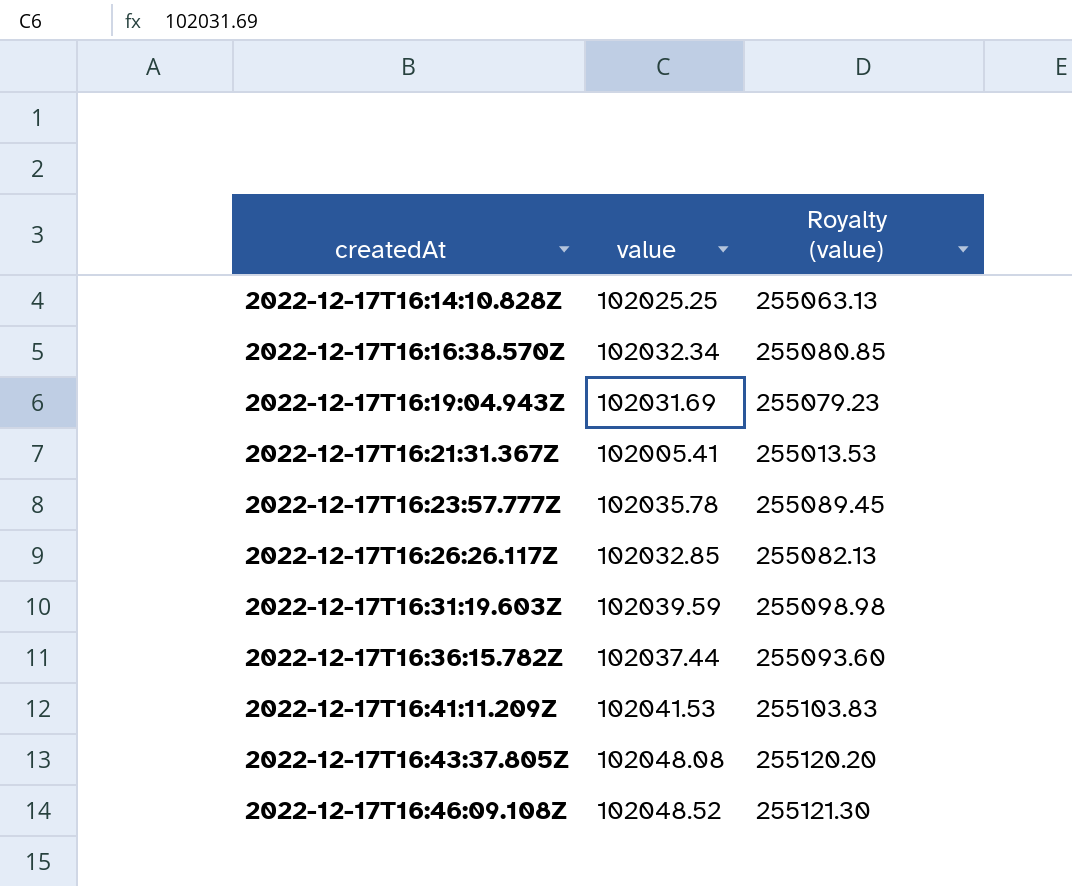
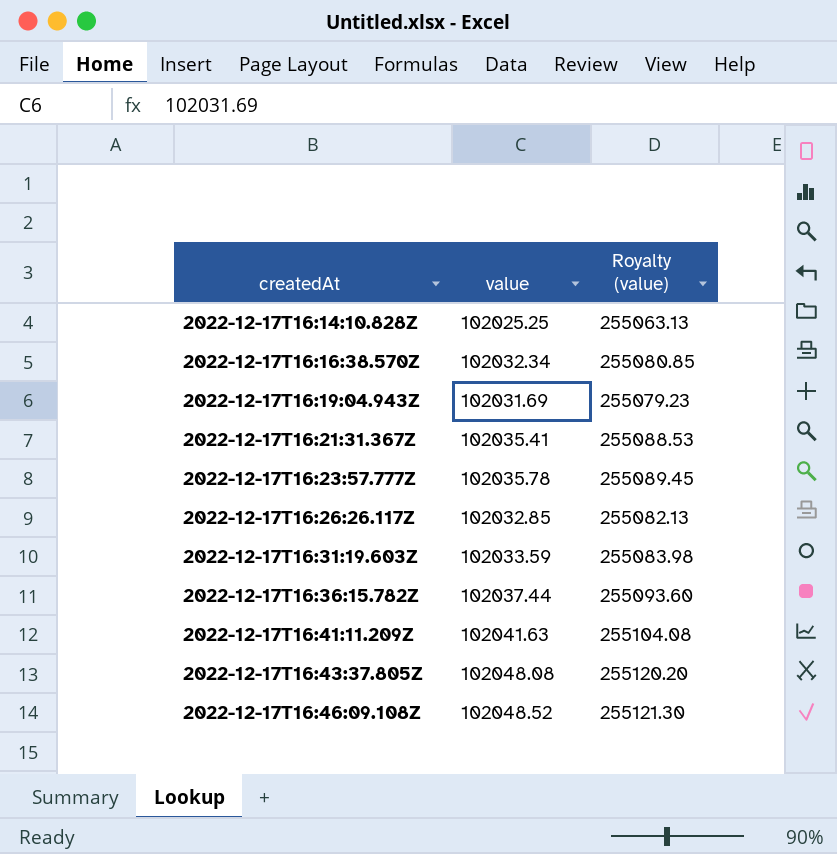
2022-12-17T16:21:31.367Z | value: 102005.41 -> 102035.41
2022-12-17T16:21:31.367Z | Royalty (value): 255013.53 -> 255088.53
2022-12-17T16:31:19.603Z | value: 102039.59 -> 102033.59
2022-12-17T16:31:19.603Z | Royalty (value): 255098.98 -> 255083.98
2022-12-17T16:41:11.209Z | value: 102041.53 -> 102041.63
2022-12-17T16:41:11.209Z | Royalty (value): 255103.83 -> 255104.08

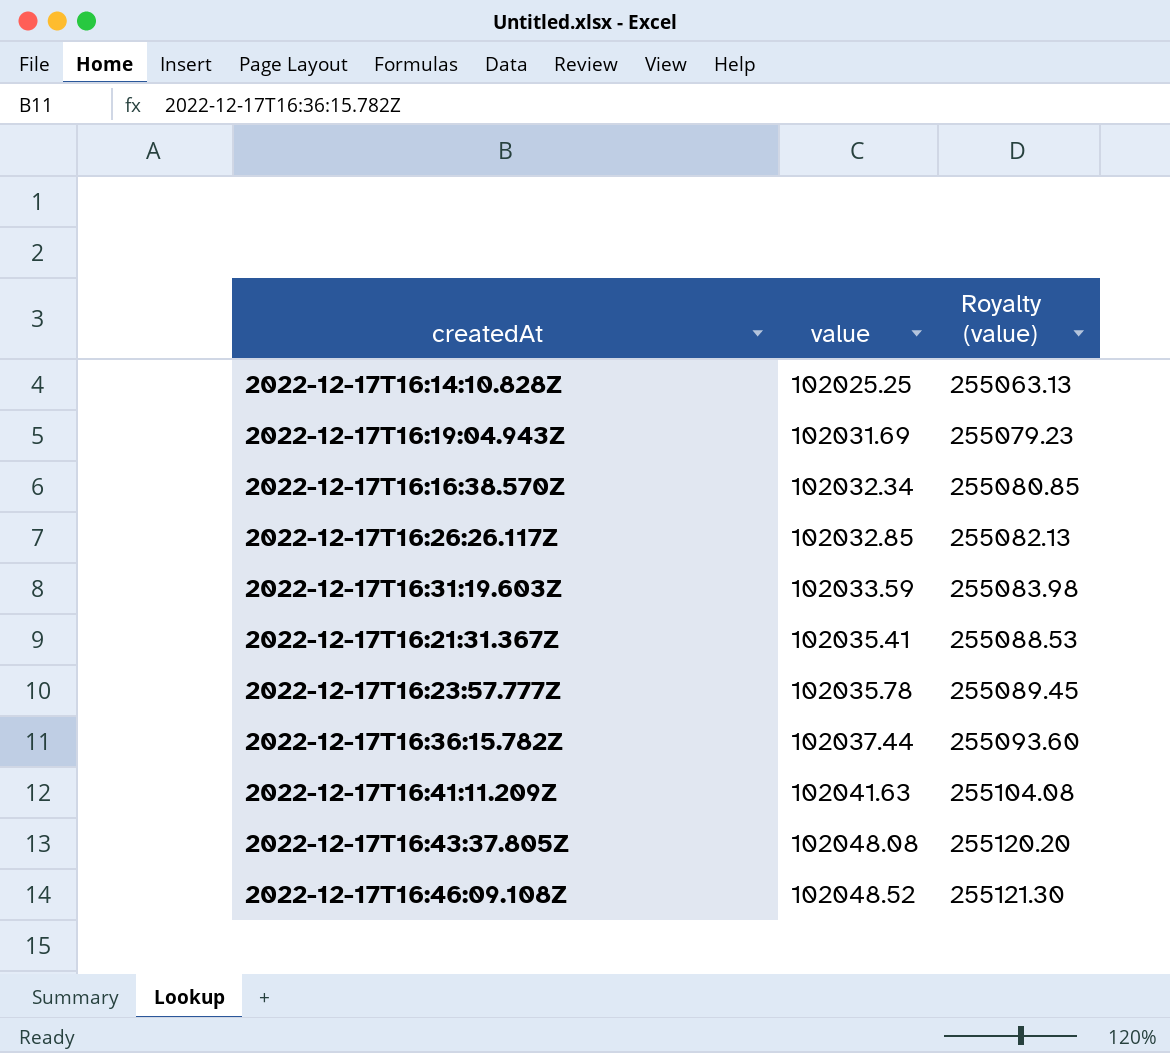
row order: createdAt ascending -> value ascending

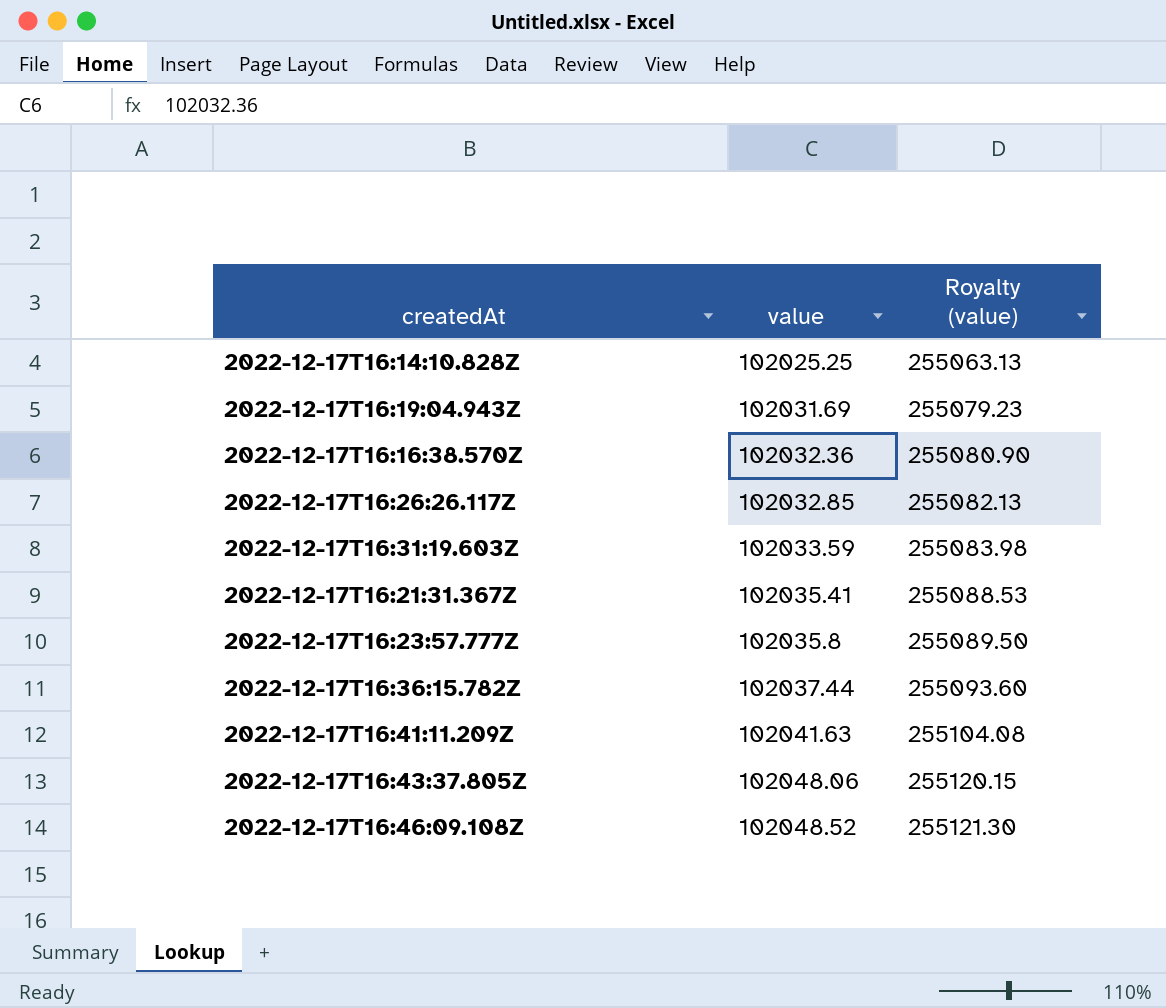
2022-12-17T16:16:38.570Z | value: 102032.34 -> 102032.36
2022-12-17T16:16:38.570Z | Royalty (value): 255080.85 -> 255080.90
2022-12-17T16:23:57.777Z | value: 102035.78 -> 102035.8
2022-12-17T16:23:57.777Z | Royalty (value): 255089.45 -> 255089.50
2022-12-17T16:43:37.805Z | value: 102048.08 -> 102048.06
2022-12-17T16:43:37.805Z | Royalty (value): 255120.20 -> 255120.15

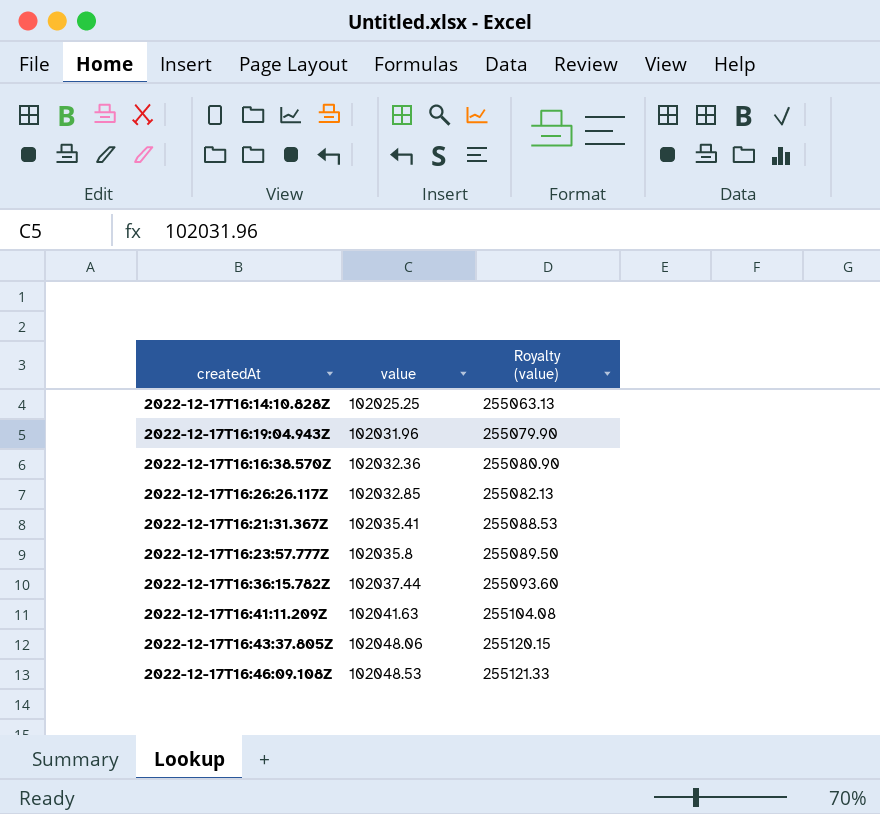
row 2022-12-17T16:31:19.603Z: 102033.59 | 255083.98 -> none
2022-12-17T16:19:04.943Z | value: 102031.69 -> 102031.96
2022-12-17T16:19:04.943Z | Royalty (value): 255079.23 -> 255079.90
2022-12-17T16:46:09.108Z | value: 102048.52 -> 102048.53
2022-12-17T16:46:09.108Z | Royalty (value): 255121.30 -> 255121.33

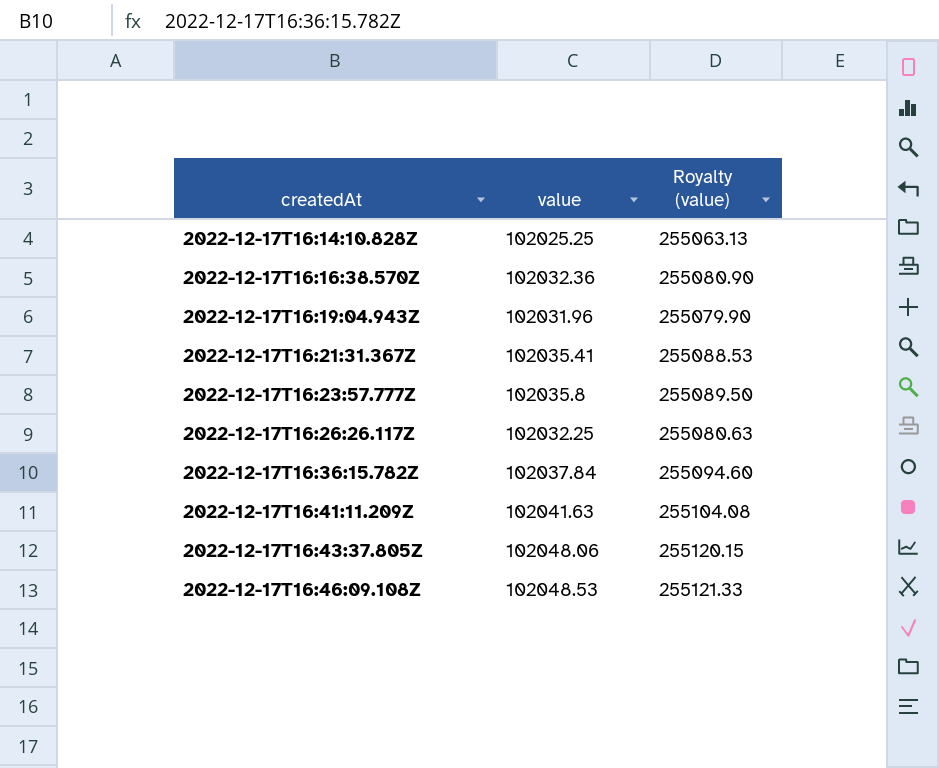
row order: value ascending -> createdAt ascending
2022-12-17T16:26:26.117Z | value: 102032.85 -> 102032.25
2022-12-17T16:26:26.117Z | Royalty (value): 255082.13 -> 255080.63
2022-12-17T16:36:15.782Z | value: 102037.44 -> 102037.84
2022-12-17T16:36:15.782Z | Royalty (value): 255093.60 -> 255094.60

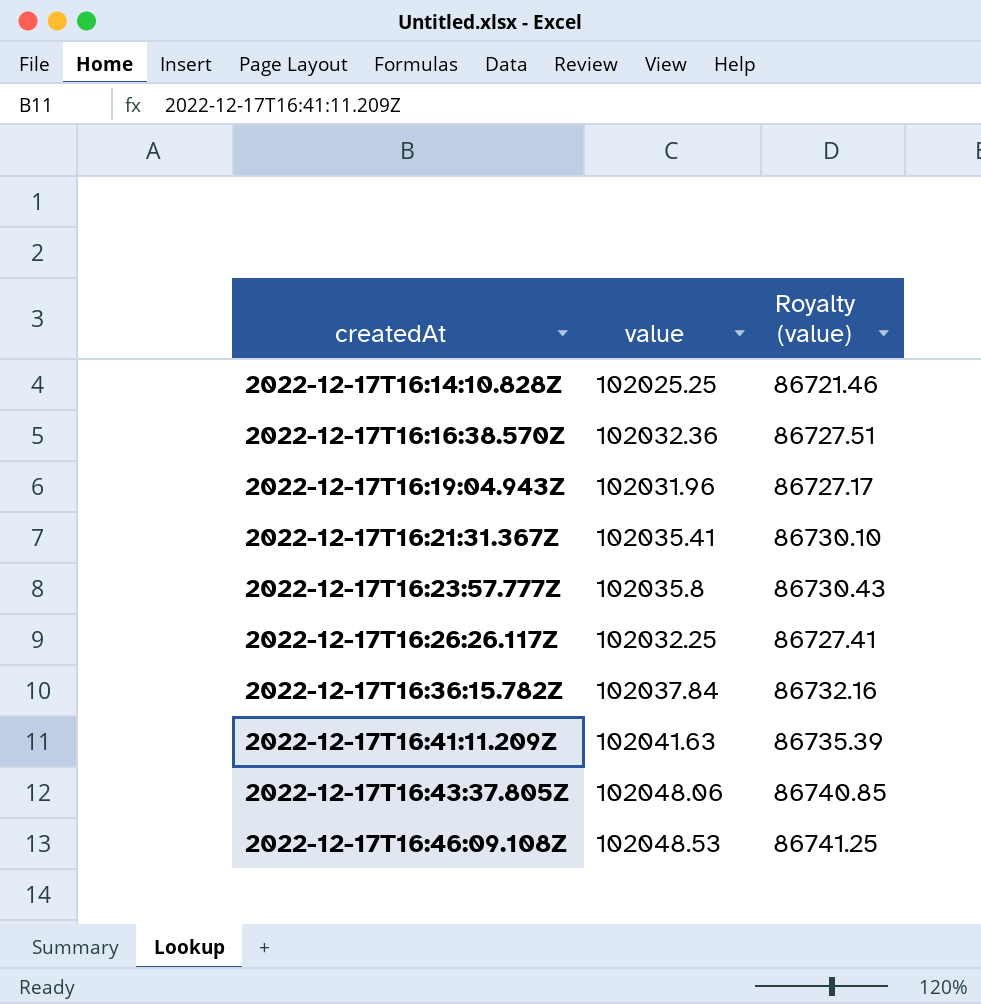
column Royalty (value) | formula: [value] * 2.5 -> [value] * 0.85

